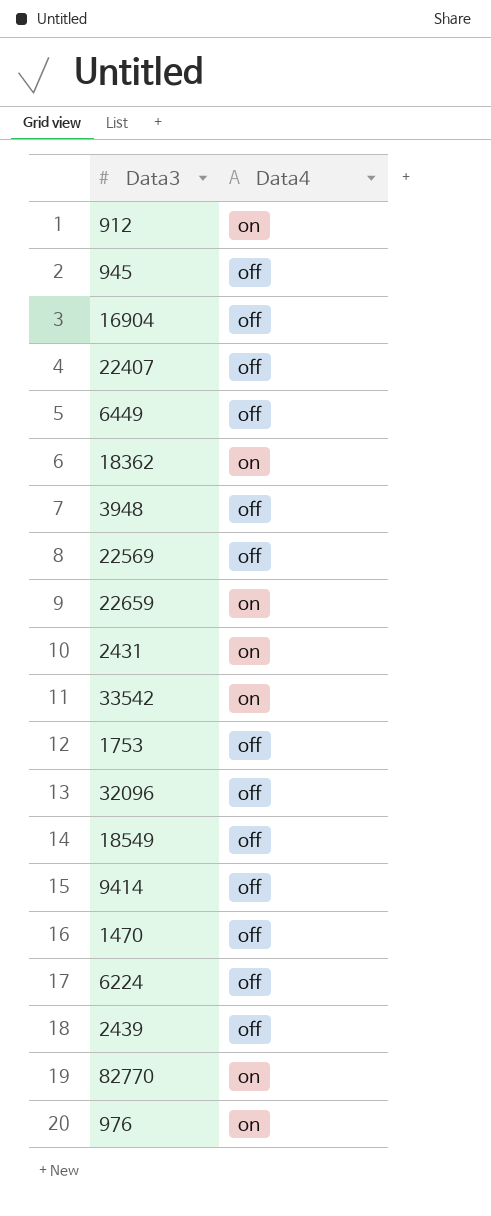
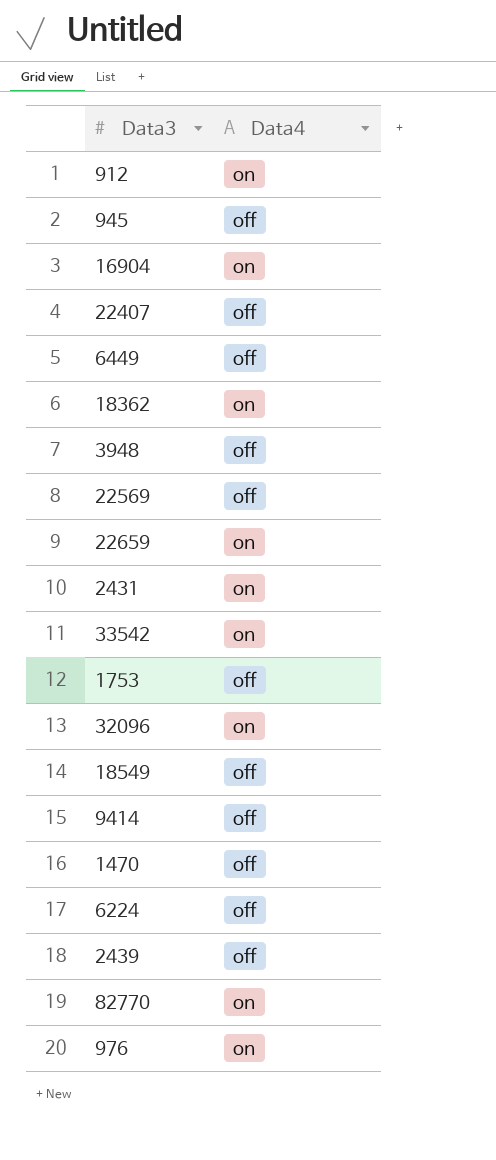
16904 | Data4: off -> on
32096 | Data4: off -> on

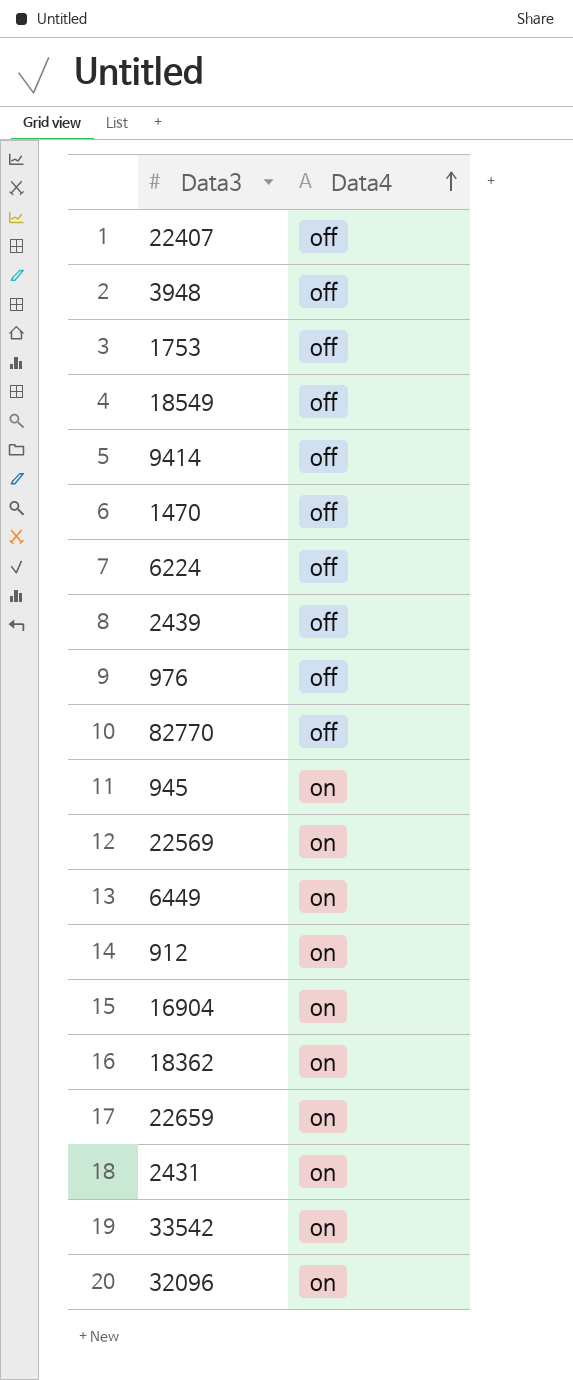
row order: none -> Data4 ascending
976 | Data4: on -> off
82770 | Data4: on -> off
945 | Data4: off -> on
22569 | Data4: off -> on
6449 | Data4: off -> on

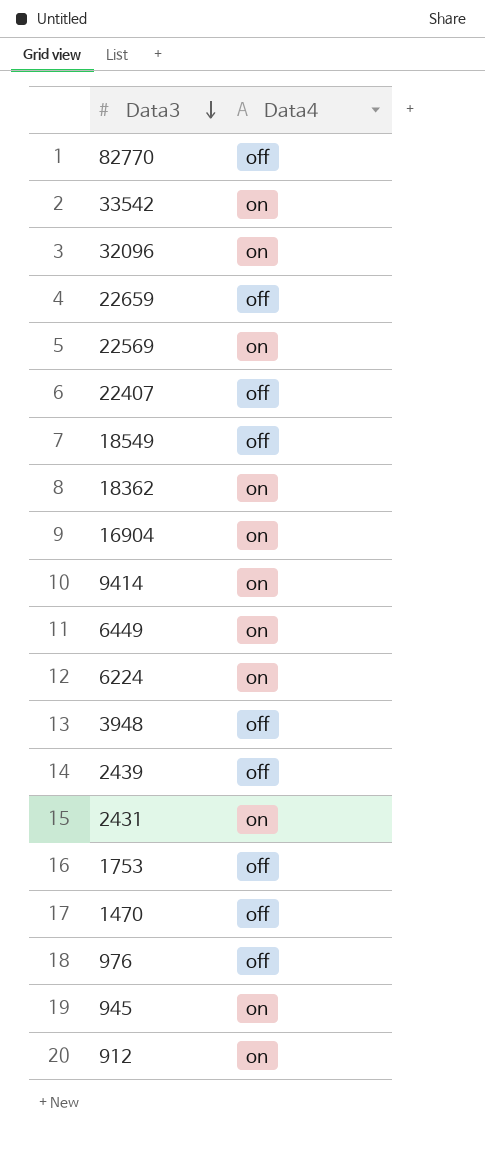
row order: Data4 ascending -> Data3 descending
22659 | Data4: on -> off
9414 | Data4: off -> on
6224 | Data4: off -> on

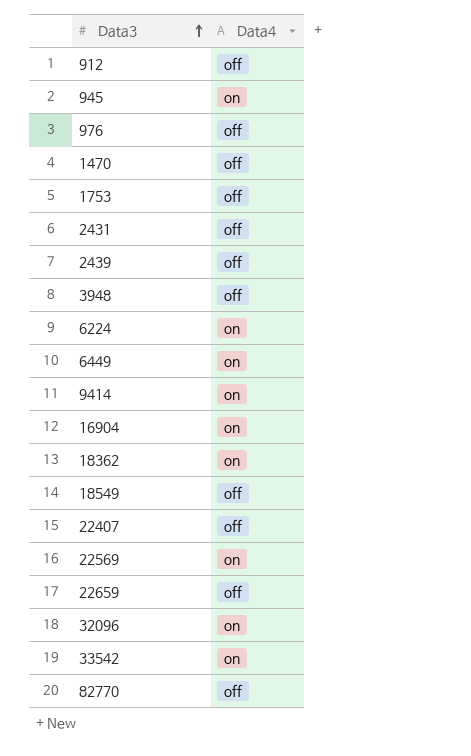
row order: Data3 descending -> Data3 ascending
912 | Data4: on -> off
2431 | Data4: on -> off

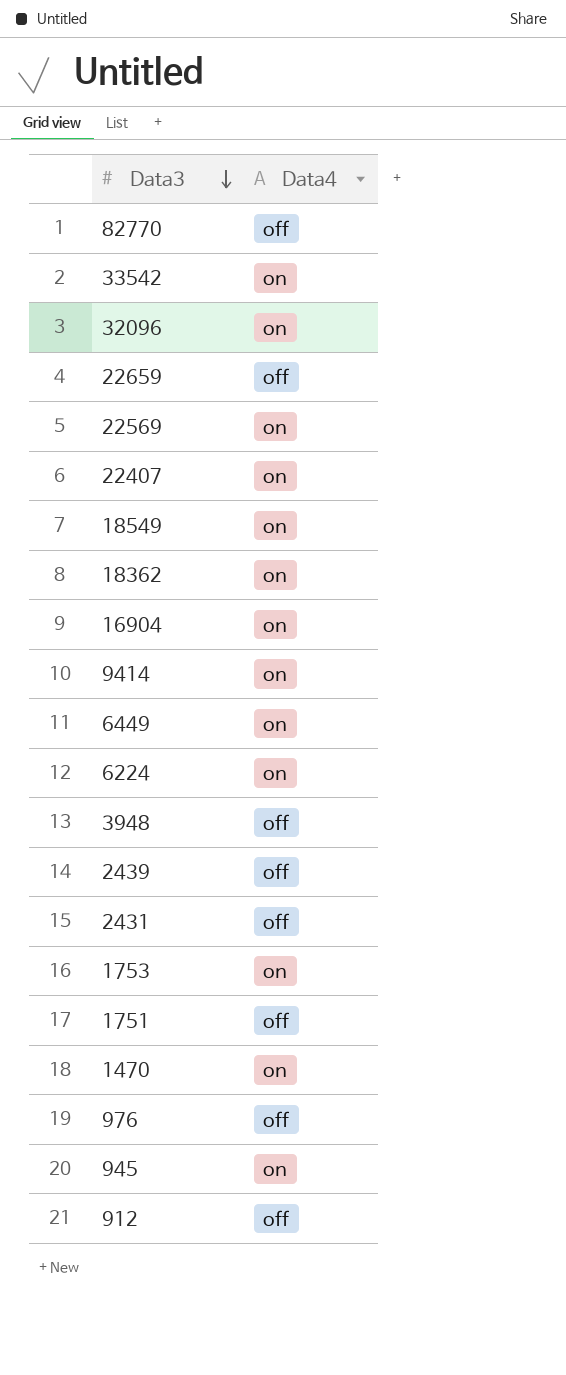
row order: Data3 ascending -> Data3 descending
22407 | Data4: off -> on
18549 | Data4: off -> on
1753 | Data4: off -> on
row 1751: none -> off
1470 | Data4: off -> on

